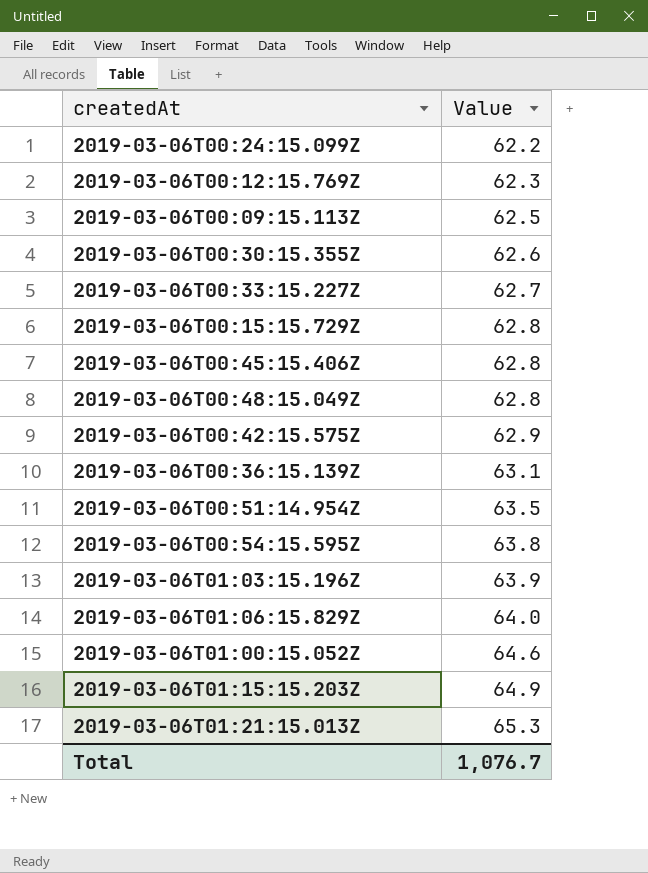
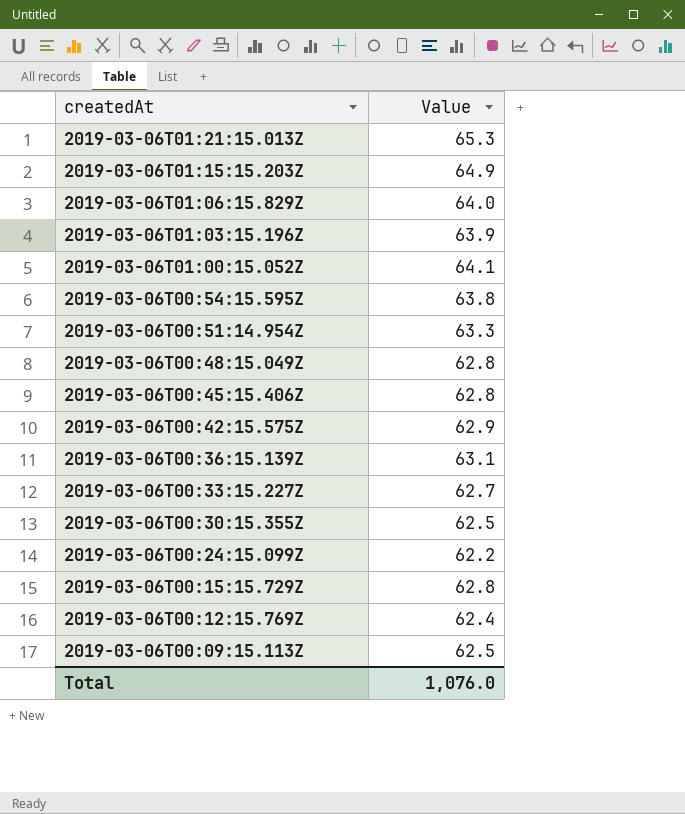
row order: Value ascending -> createdAt descending
2019-03-06T01:00:15.052Z | Value: 64.6 -> 64.1
2019-03-06T00:51:14.954Z | Value: 63.5 -> 63.3
2019-03-06T00:30:15.355Z | Value: 62.6 -> 62.5
2019-03-06T00:12:15.769Z | Value: 62.3 -> 62.4
Total | Value: 1,076.7 -> 1,076.0

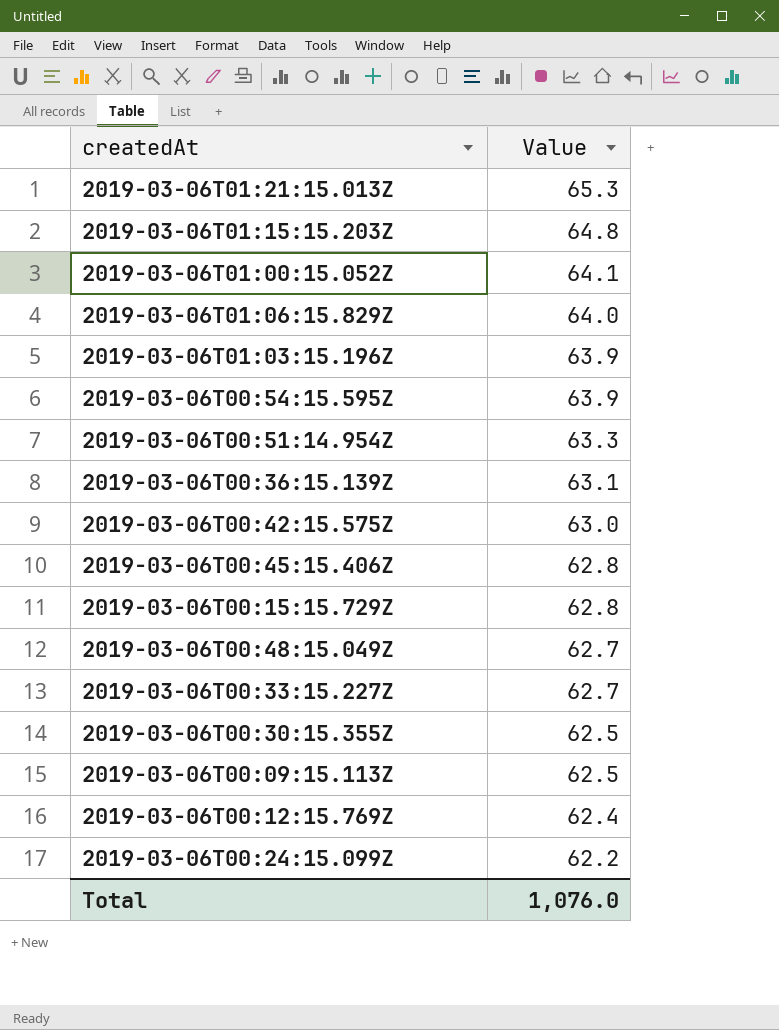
row order: createdAt descending -> Value descending
2019-03-06T01:15:15.203Z | Value: 64.9 -> 64.8
2019-03-06T00:54:15.595Z | Value: 63.8 -> 63.9
2019-03-06T00:42:15.575Z | Value: 62.9 -> 63.0
2019-03-06T00:48:15.049Z | Value: 62.8 -> 62.7

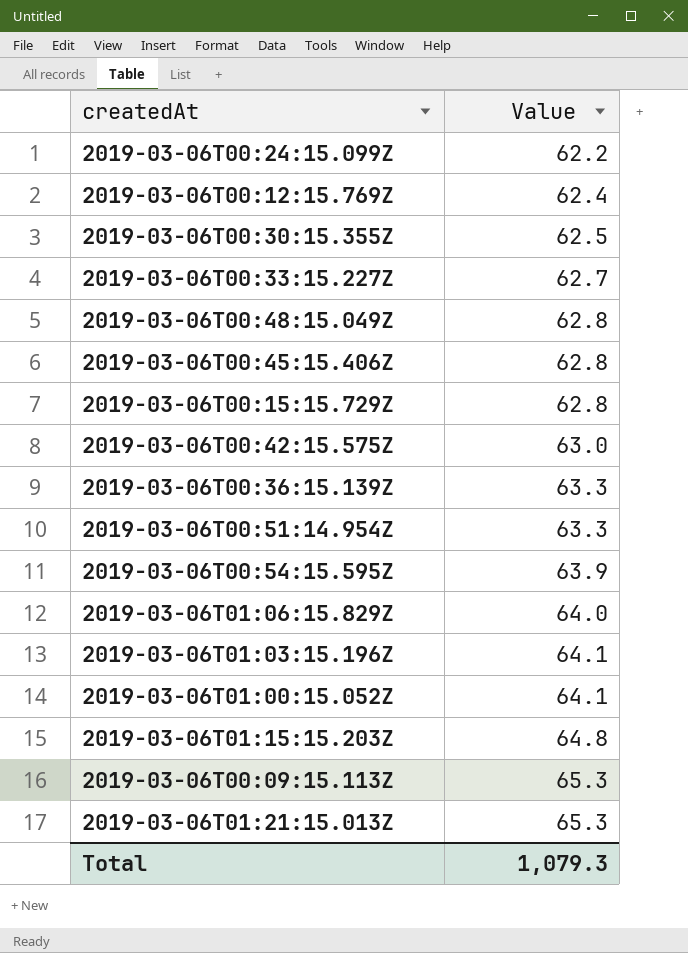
row order: Value descending -> Value ascending
2019-03-06T00:48:15.049Z | Value: 62.7 -> 62.8
2019-03-06T00:36:15.139Z | Value: 63.1 -> 63.3
2019-03-06T01:03:15.196Z | Value: 63.9 -> 64.1
2019-03-06T00:09:15.113Z | Value: 62.5 -> 65.3
Total | Value: 1,076.0 -> 1,079.3

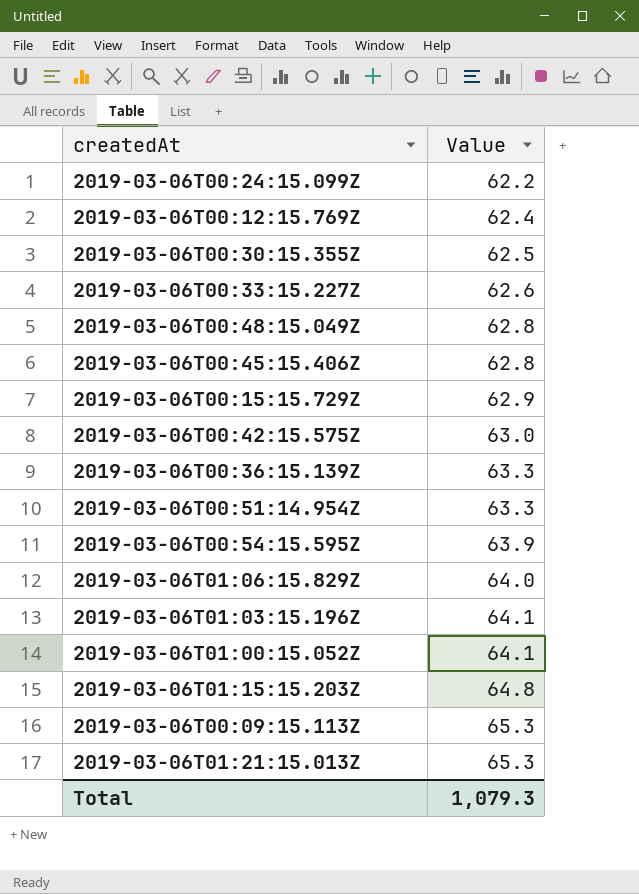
2019-03-06T00:33:15.227Z | Value: 62.7 -> 62.6
2019-03-06T00:15:15.729Z | Value: 62.8 -> 62.9

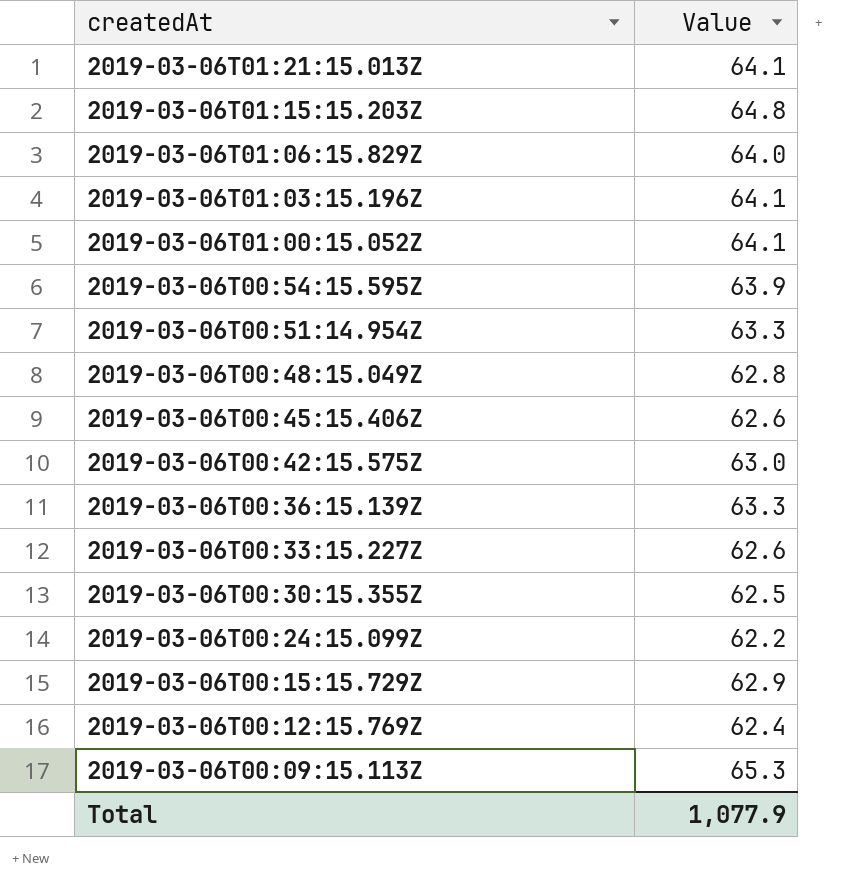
row order: Value ascending -> createdAt descending
2019-03-06T01:21:15.013Z | Value: 65.3 -> 64.1
2019-03-06T00:45:15.406Z | Value: 62.8 -> 62.6
Total | Value: 1,079.3 -> 1,077.9

